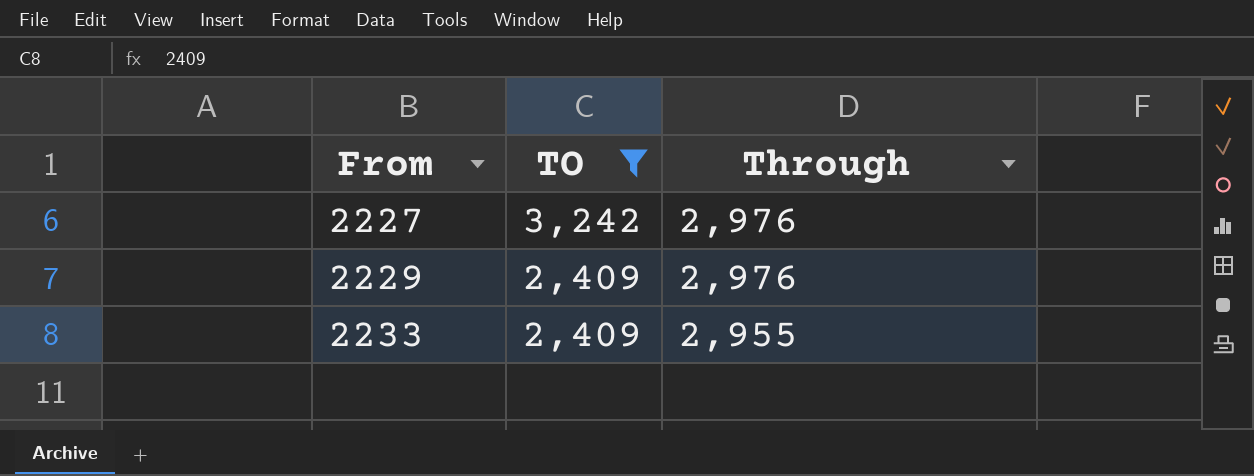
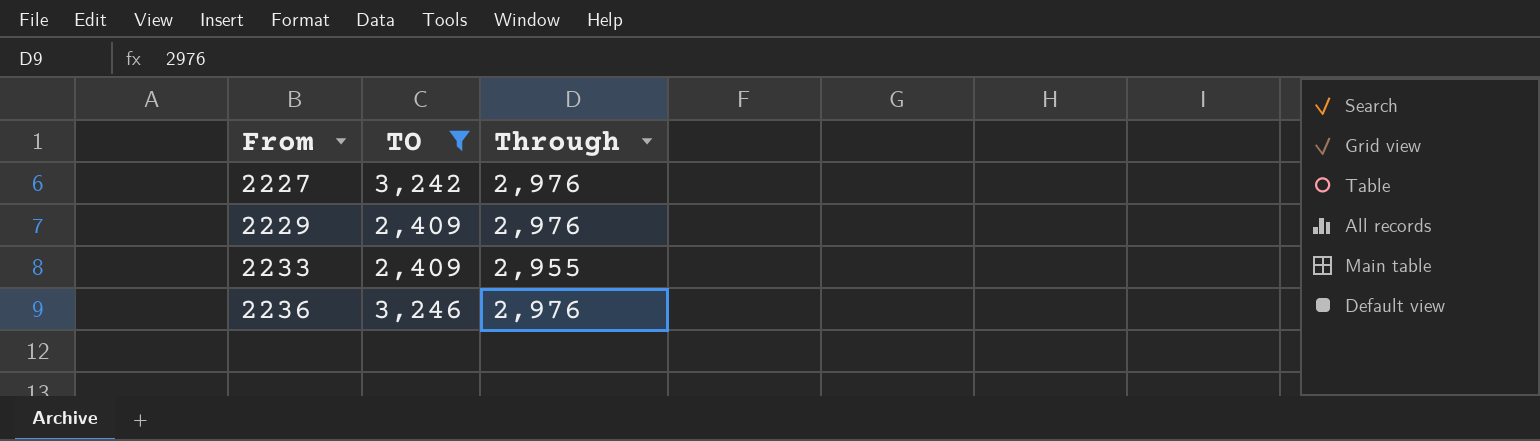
row 2236: none -> 3,246 | 2,976

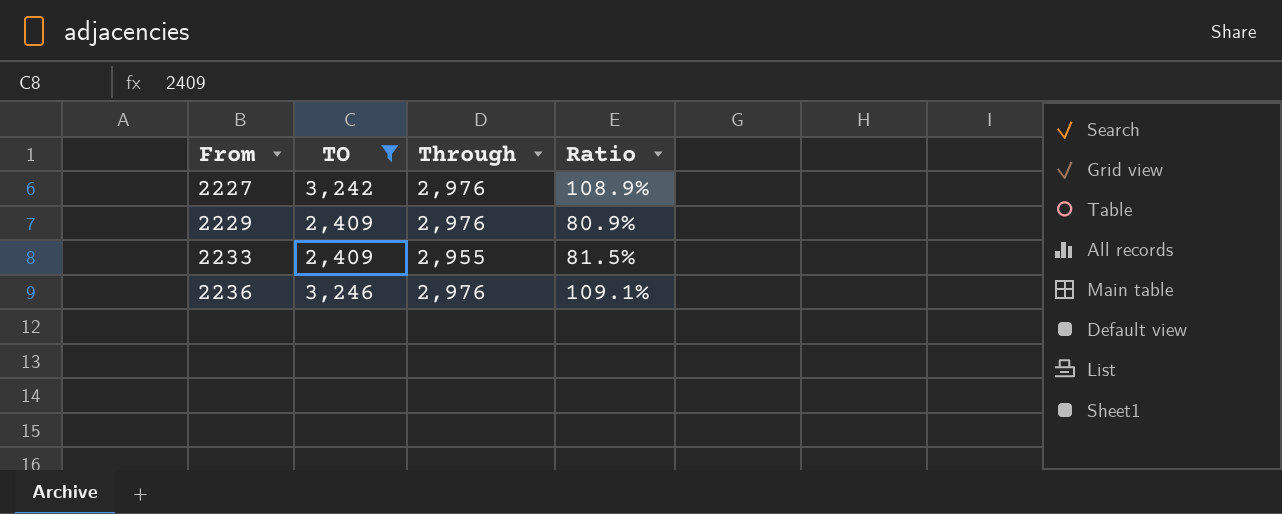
column Ratio | formula: none -> [TO] / [Through]

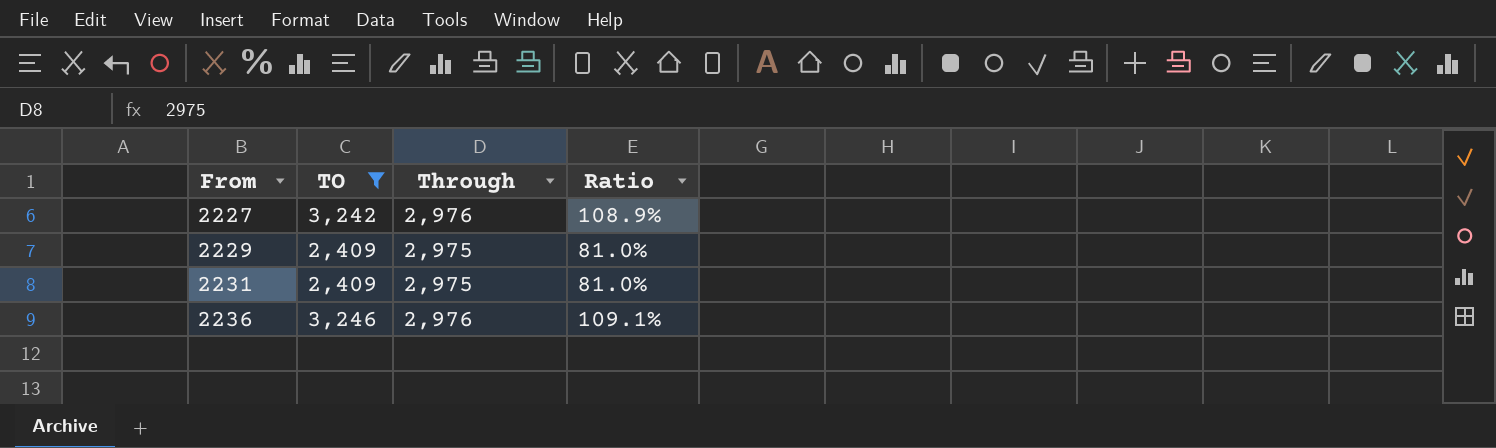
row 2233: 2,409 | 2,955 | 81.5% -> none
2229 | Through: 2,976 -> 2,975
2229 | Ratio: 80.9% -> 81.0%
row 2231: none -> 2,409 | 2,975 | 81.0%

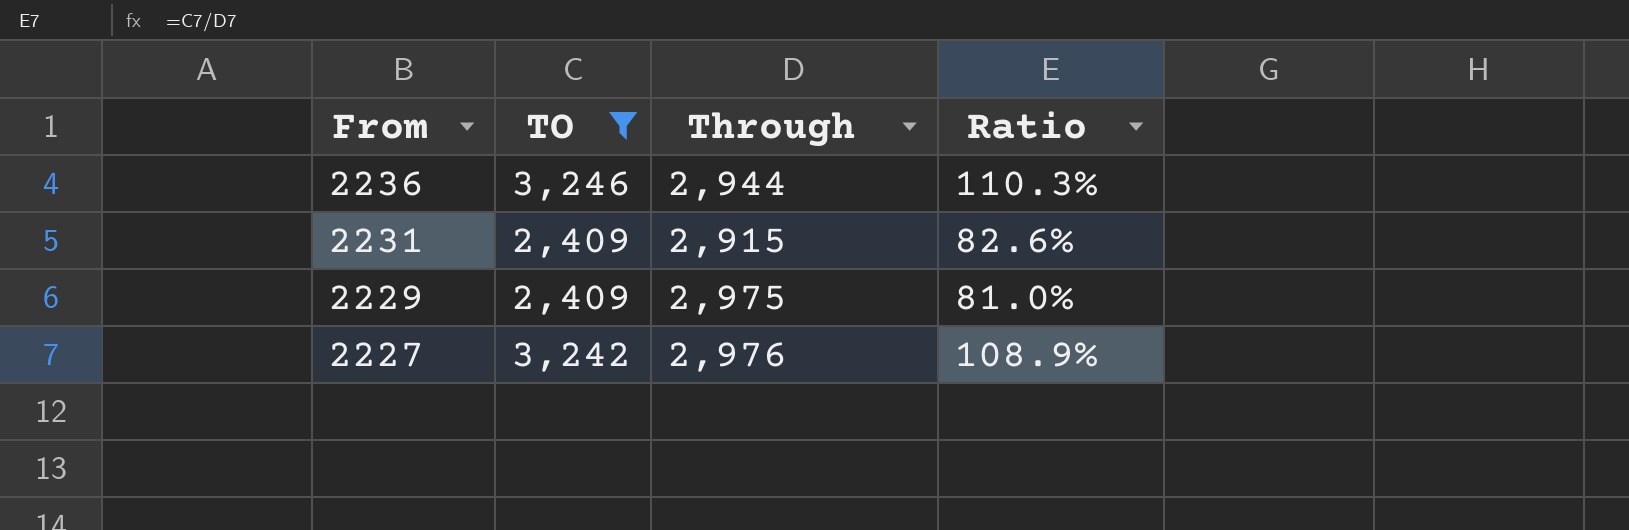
row order: From ascending -> From descending
2236 | Through: 2,976 -> 2,944
2236 | Ratio: 109.1% -> 110.3%
2231 | Through: 2,975 -> 2,915
2231 | Ratio: 81.0% -> 82.6%

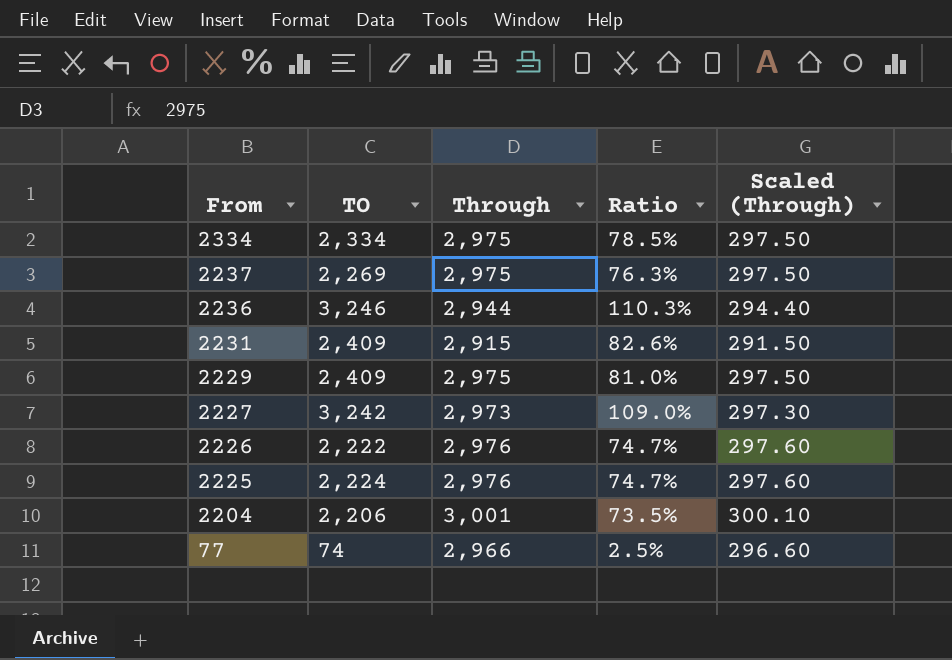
filter: TO >= 2,409 -> none
column Scaled (Through) | formula: none -> [Through] * 0.1
2227 | Through: 2,976 -> 2,973
2227 | Ratio: 108.9% -> 109.0%

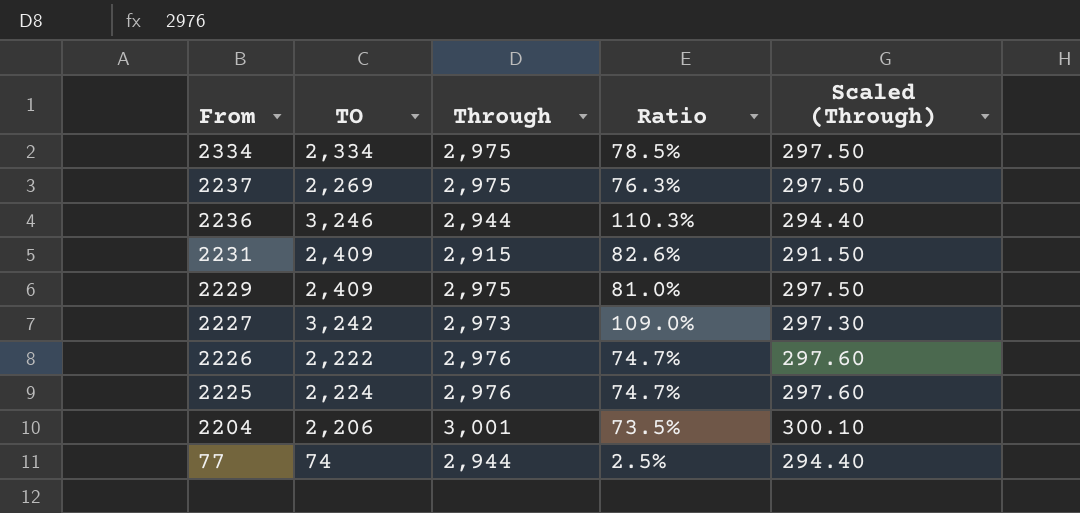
77 | Through: 2,966 -> 2,944
77 | Scaled (Through): 296.60 -> 294.40

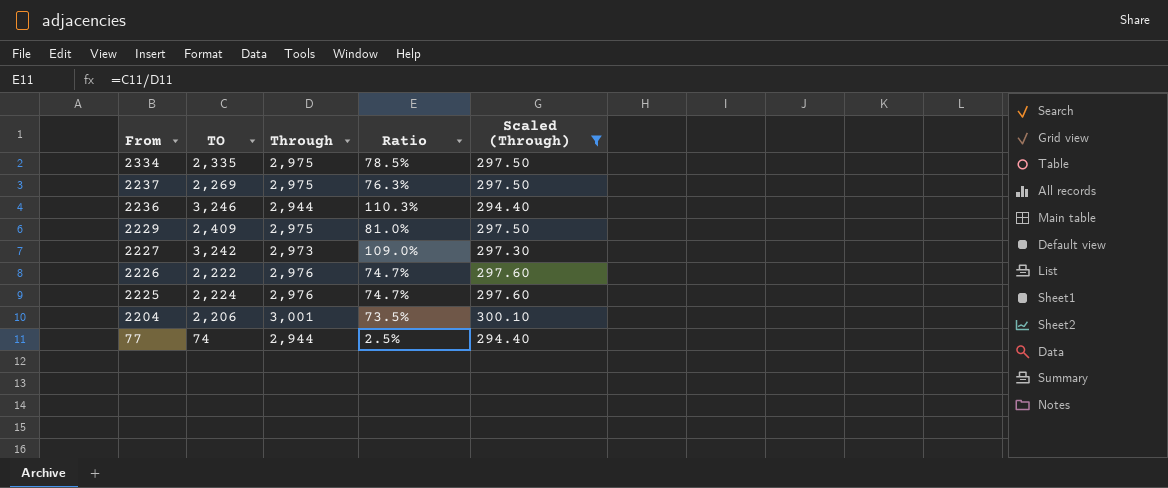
filter: none -> Scaled (Through) != 291.50
2334 | TO: 2,334 -> 2,335

